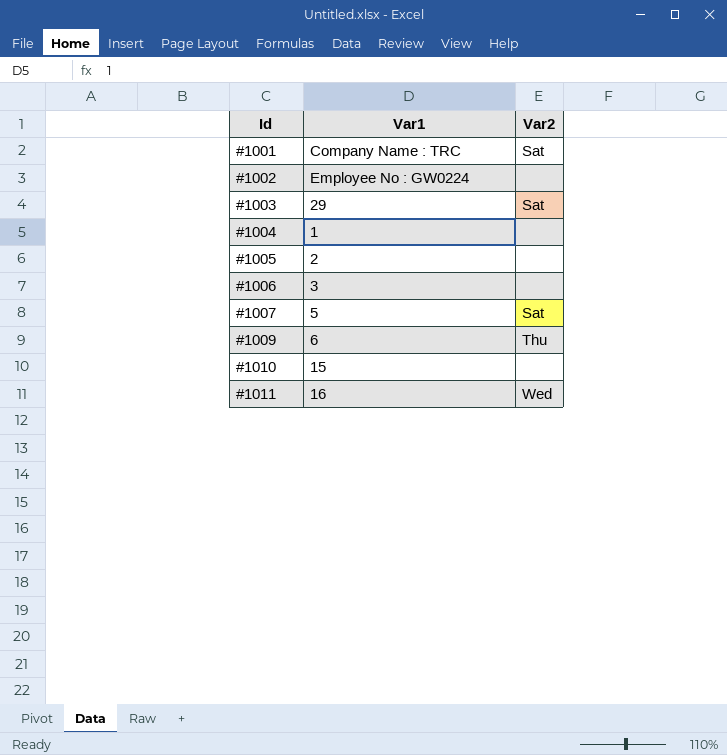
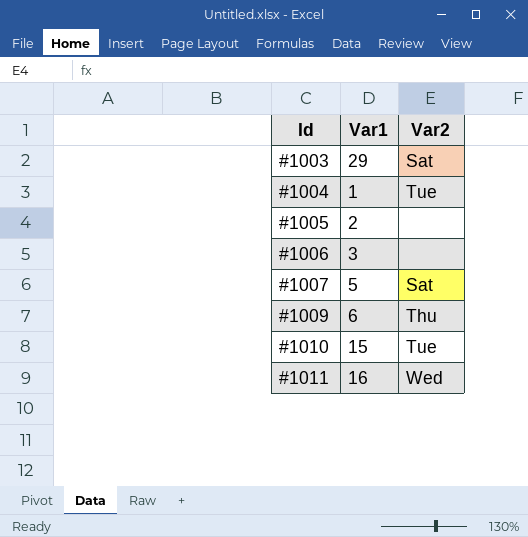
row #1001: Company Name : TRC | Sat -> none
row #1002: Employee No : GW0224 | none -> none
#1004 | Var2: none -> Tue
#1010 | Var2: none -> Tue

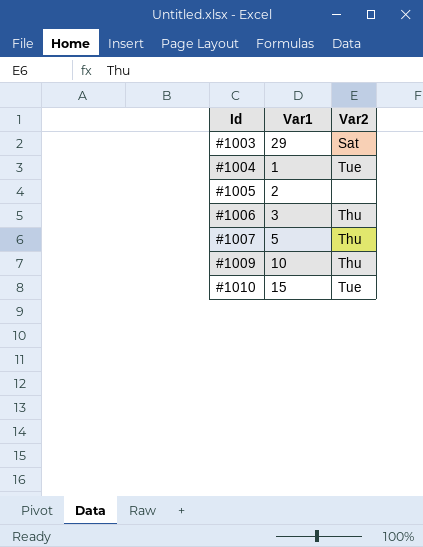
row #1011: 16 | Wed -> none
#1006 | Var2: none -> Thu
#1007 | Var2: Sat -> Thu
#1009 | Var1: 6 -> 10

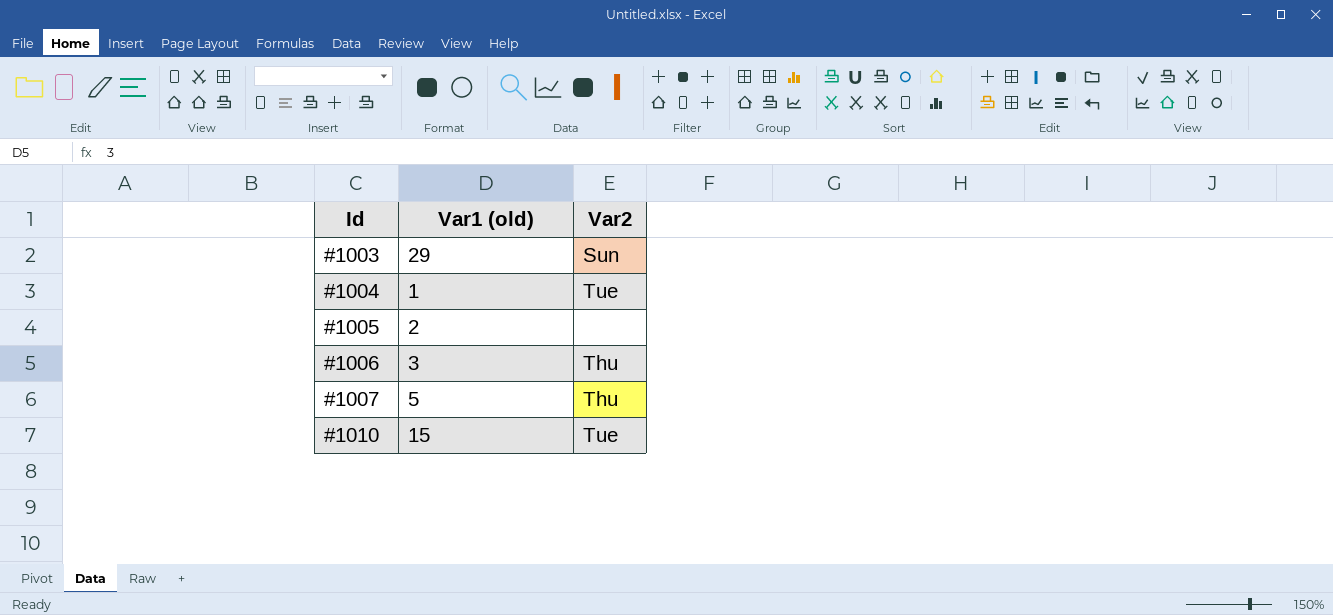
column name: Var1 -> Var1 (old)
row #1009: 10 | Thu -> none
#1003 | Var2: Sat -> Sun

